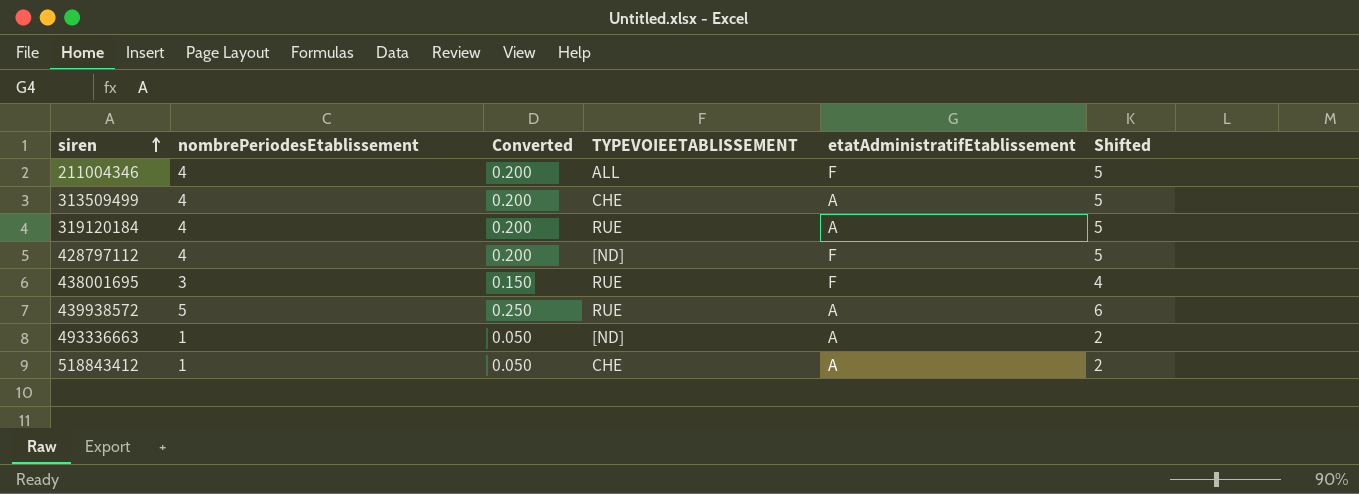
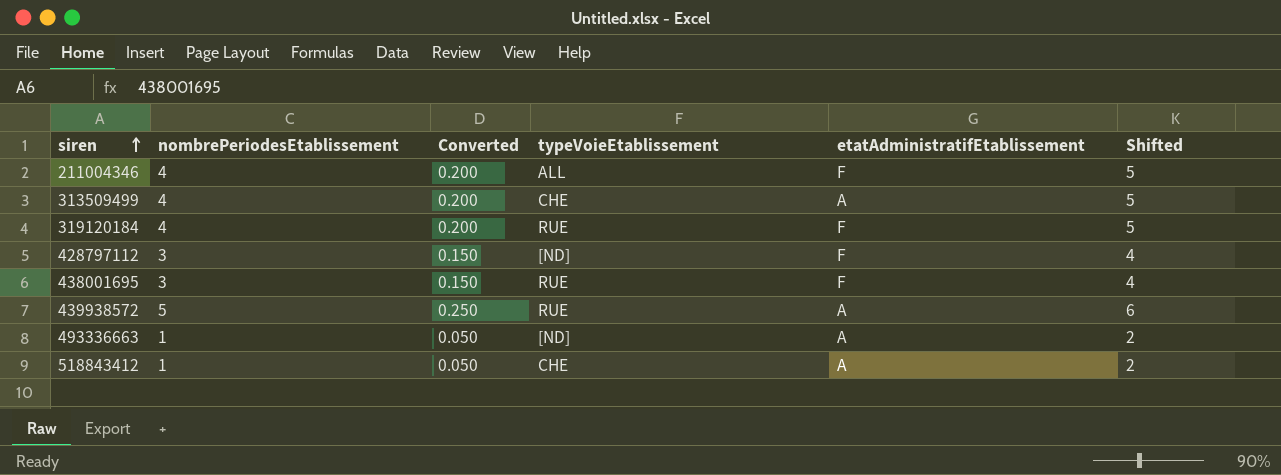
column name: TYPEVOIEETABLISSEMENT -> typeVoieEtablissement
319120184 | etatAdministratifEtablissement: A -> F
428797112 | nombrePeriodesEtablissement: 4 -> 3
428797112 | Converted: 0.200 -> 0.150
428797112 | Shifted: 5 -> 4

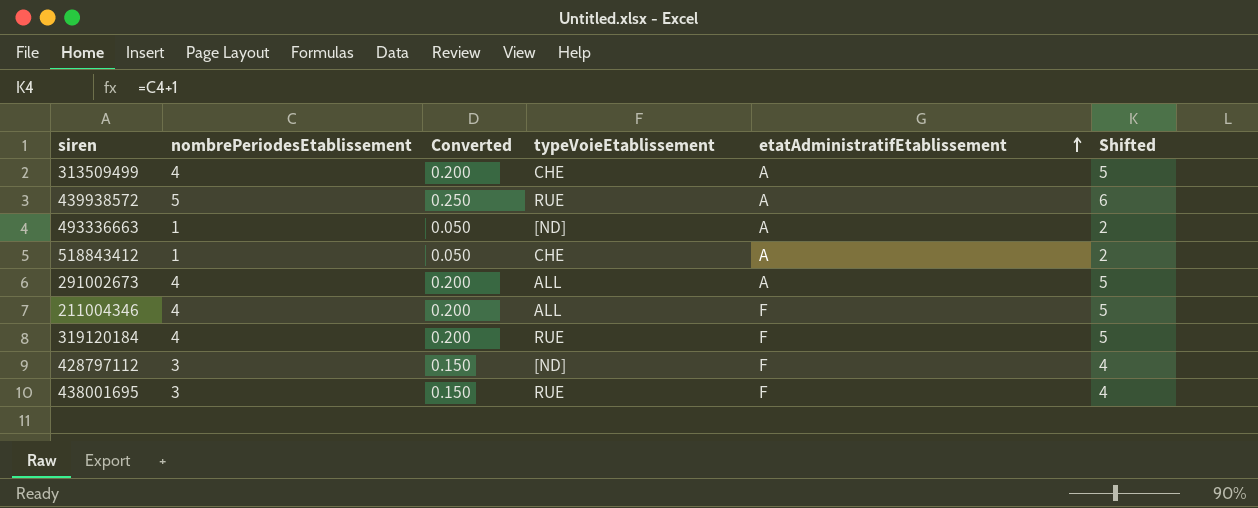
row order: siren ascending -> etatAdministratifEtablissement ascending
row 291002673: none -> 4 | 0.200 | ALL | A | 5

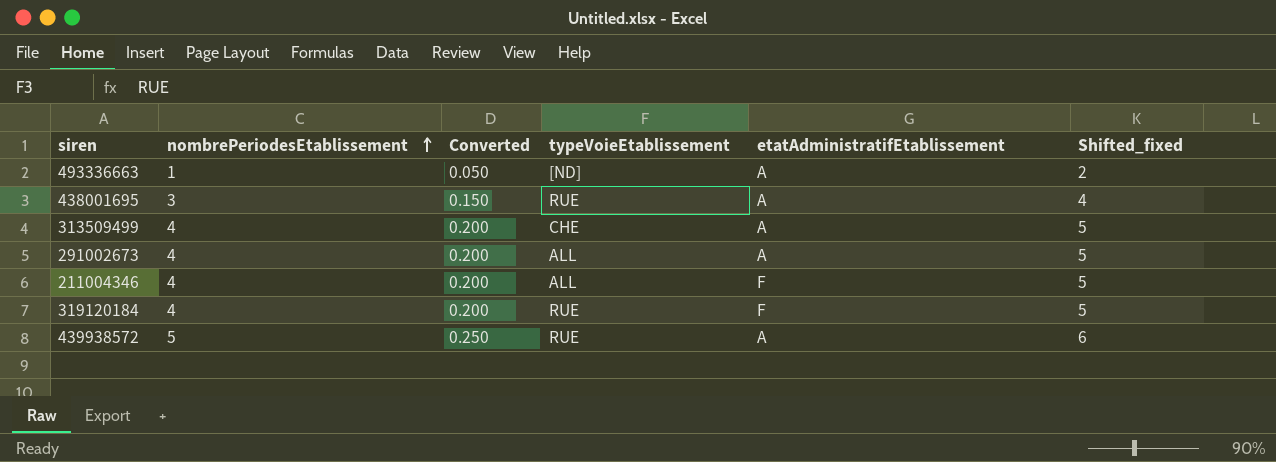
row order: etatAdministratifEtablissement ascending -> nombrePeriodesEtablissement ascending
column name: Shifted -> Shifted_fixed
row 518843412: 1 | 0.050 | CHE | A | 2 -> none
row 428797112: 3 | 0.150 | [ND] | F | 4 -> none
438001695 | etatAdministratifEtablissement: F -> A

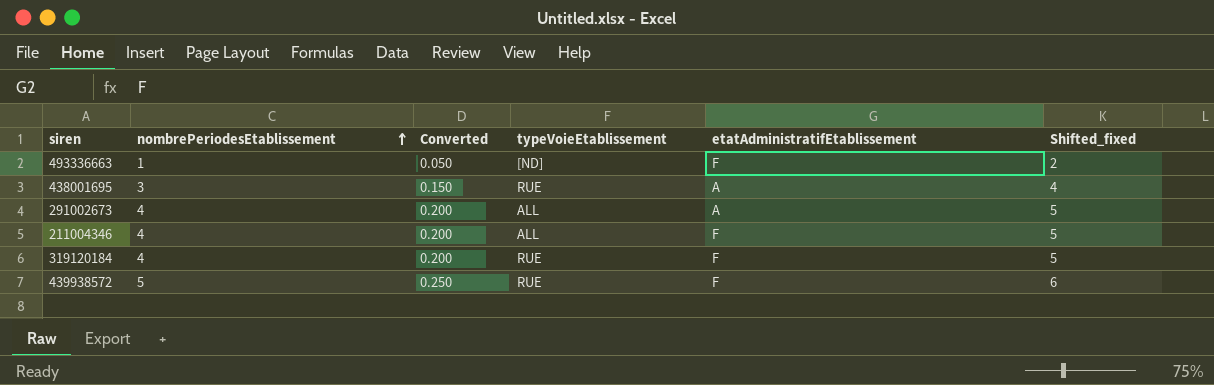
row 313509499: 4 | 0.200 | CHE | A | 5 -> none
493336663 | etatAdministratifEtablissement: A -> F
439938572 | etatAdministratifEtablissement: A -> F

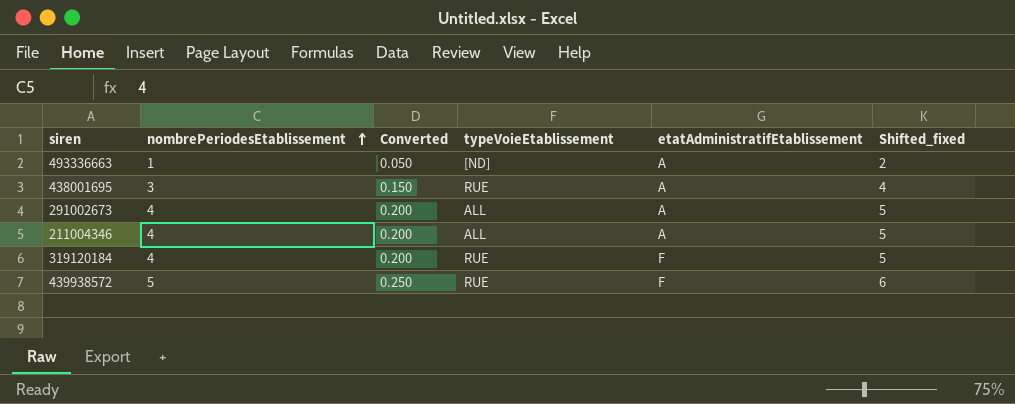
493336663 | etatAdministratifEtablissement: F -> A
211004346 | etatAdministratifEtablissement: F -> A

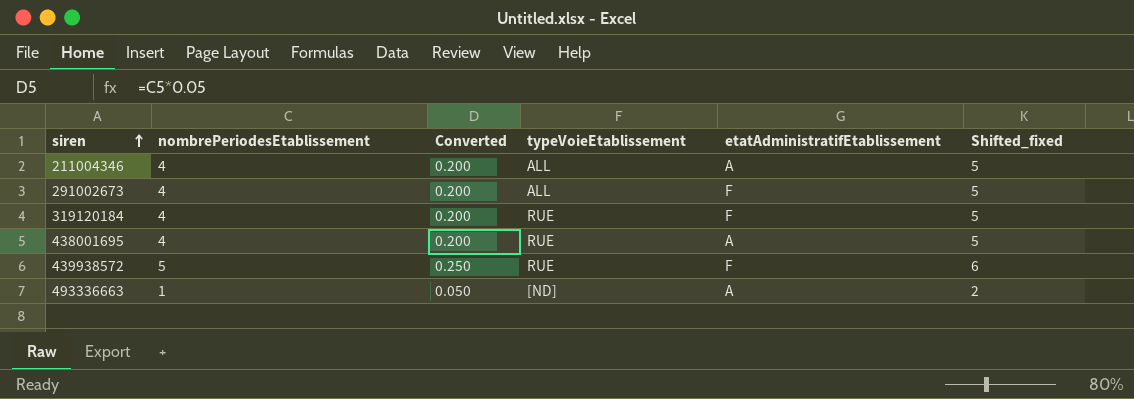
row order: nombrePeriodesEtablissement ascending -> siren ascending
291002673 | etatAdministratifEtablissement: A -> F
438001695 | nombrePeriodesEtablissement: 3 -> 4
438001695 | Converted: 0.150 -> 0.200
438001695 | Shifted_fixed: 4 -> 5

